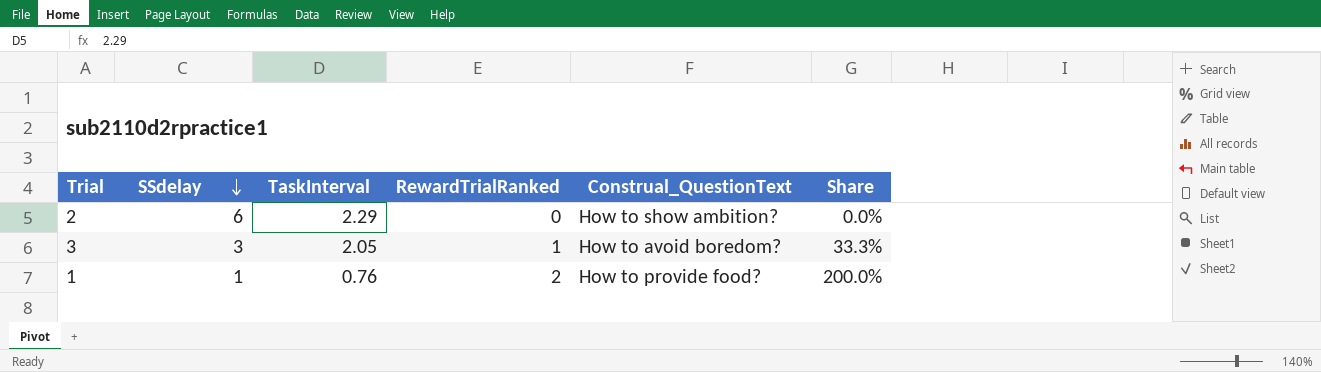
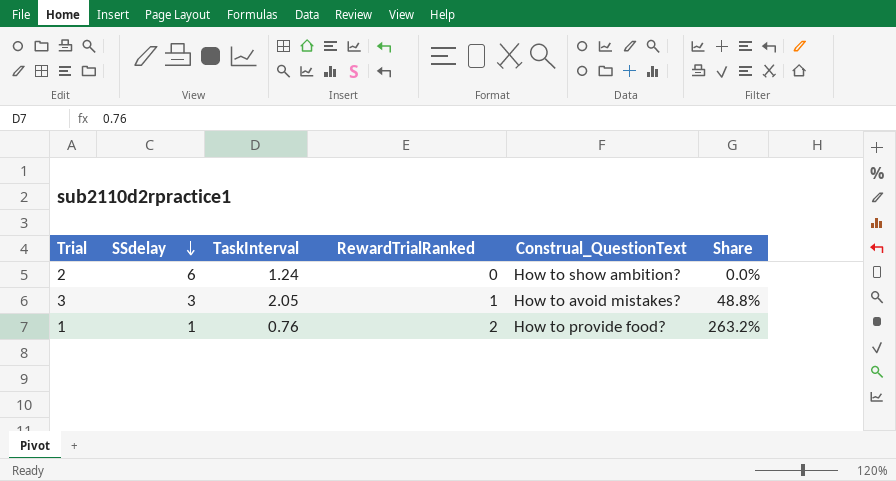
column Share | formula: [RewardTrialRanked] / [SSdelay] -> [RewardTrialRanked] / [TaskInterval]
2 | TaskInterval: 2.29 -> 1.24
3 | Construal_QuestionText: How to avoid boredom? -> How to avoid mistakes?

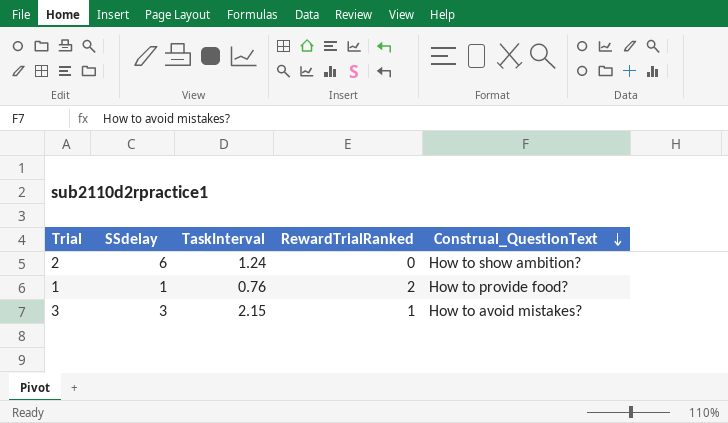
row order: SSdelay descending -> Construal_QuestionText descending
column Share | formula: [RewardTrialRanked] / [TaskInterval] -> none
3 | TaskInterval: 2.05 -> 2.15

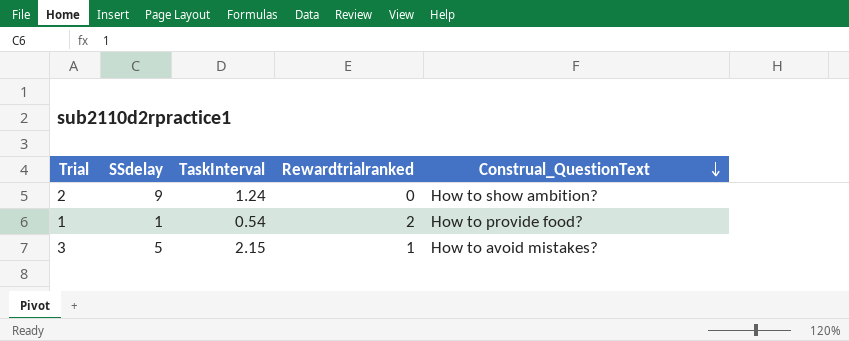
column name: RewardTrialRanked -> Rewardtrialranked
2 | SSdelay: 6 -> 9
1 | TaskInterval: 0.76 -> 0.54
3 | SSdelay: 3 -> 5

